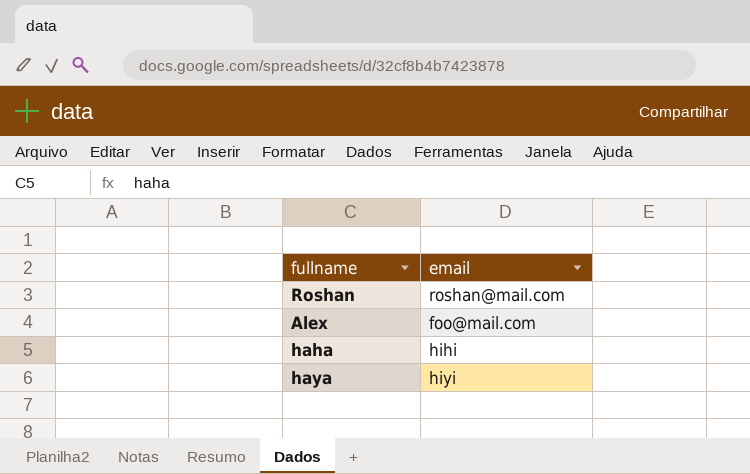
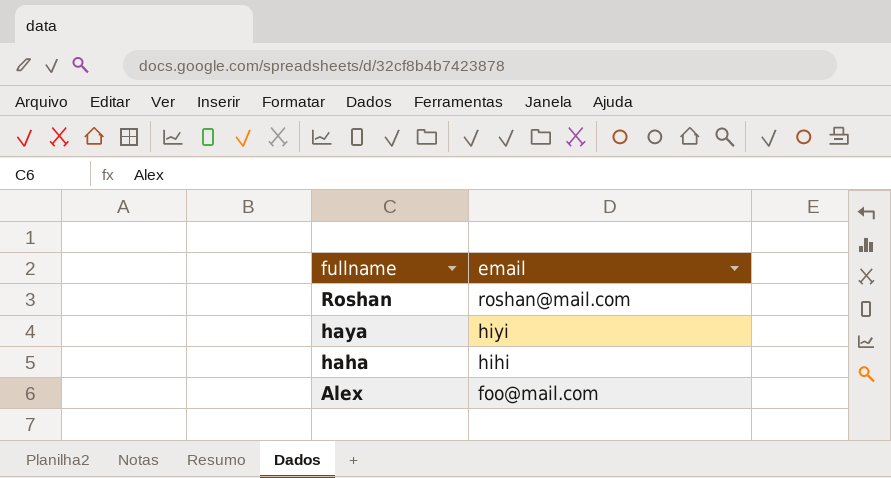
row order: none -> fullname descending

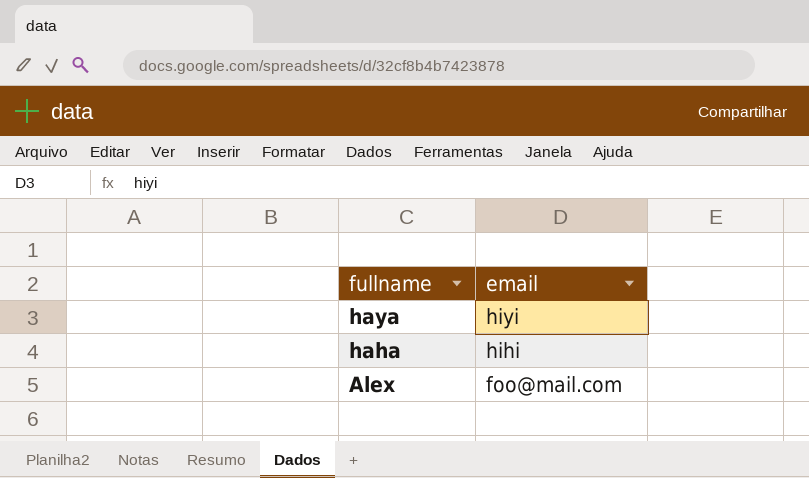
row Roshan: roshan@mail.com -> none

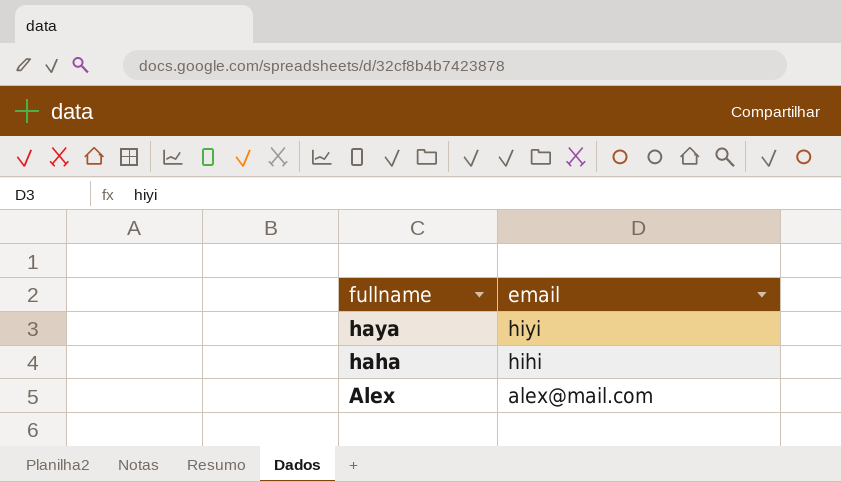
Alex | email: foo@mail.com -> alex@mail.com

